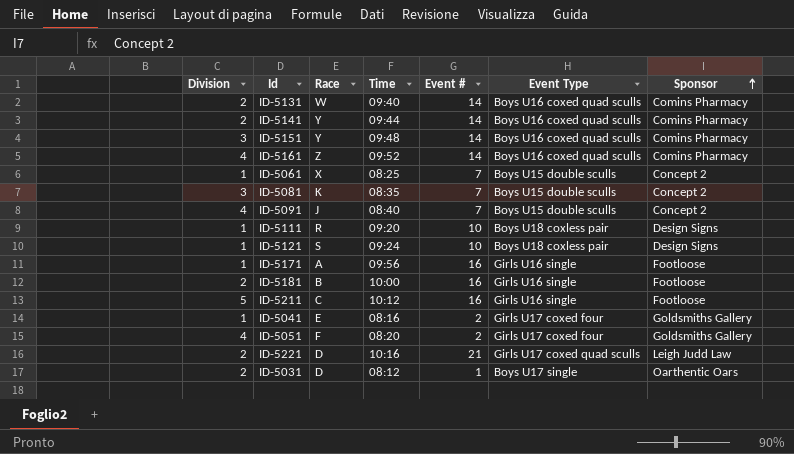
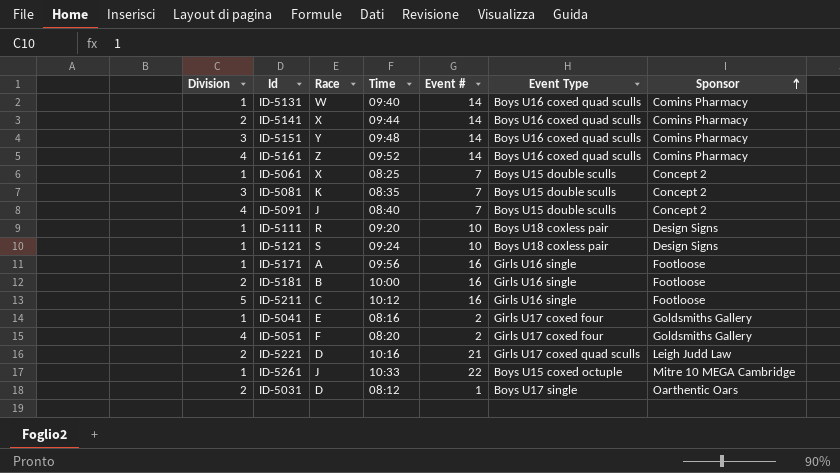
ID-5131 | Division: 2 -> 1
ID-5141 | Race: Y -> X
row ID-5261: none -> 1 | J | 10:33 | 22 | Boys U15 coxed octuple | Mitre 10 MEGA Cambridge

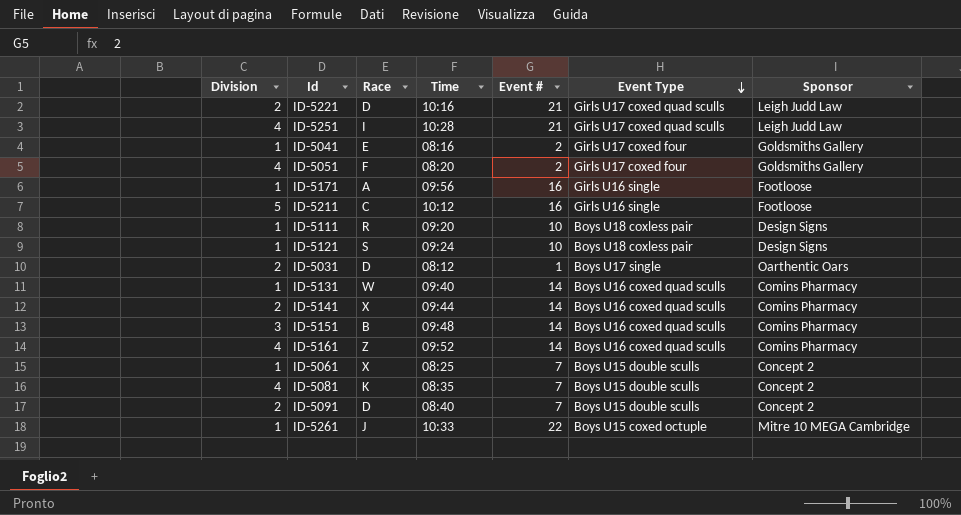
row order: Sponsor ascending -> Event Type descending
row ID-5181: 2 | B | 10:00 | 16 | Girls U16 single | Footloose -> none
row ID-5251: none -> 4 | I | 10:28 | 21 | Girls U17 coxed quad sculls | Leigh Judd Law
ID-5151 | Race: Y -> B
ID-5081 | Division: 3 -> 4
ID-5091 | Division: 4 -> 2
ID-5091 | Race: J -> D

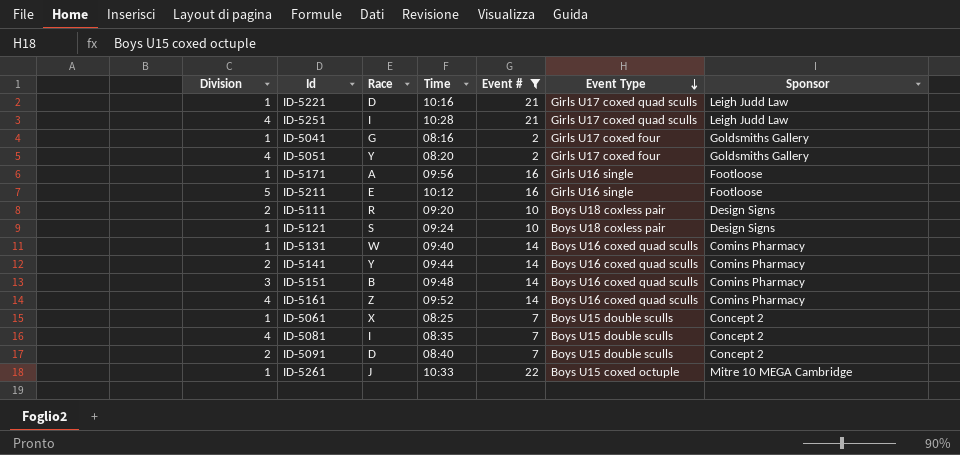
filter: none -> Event # != 1
ID-5221 | Division: 2 -> 1
ID-5041 | Race: E -> G
ID-5051 | Race: F -> Y
ID-5211 | Race: C -> E
ID-5111 | Division: 1 -> 2
ID-5141 | Race: X -> Y
ID-5081 | Race: K -> I

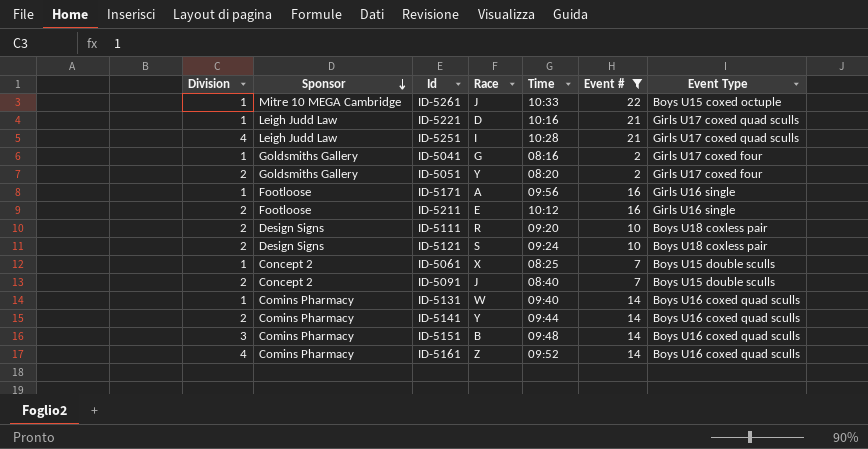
row order: Event Type descending -> Sponsor descending
column Sponsor | position: 7 -> 2
row ID-5081: 4 | I | 08:35 | 7 | Boys U15 double sculls | Concept 2 -> none
ID-5051 | Division: 4 -> 2
ID-5211 | Division: 5 -> 2
ID-5121 | Division: 1 -> 2
ID-5091 | Race: D -> J

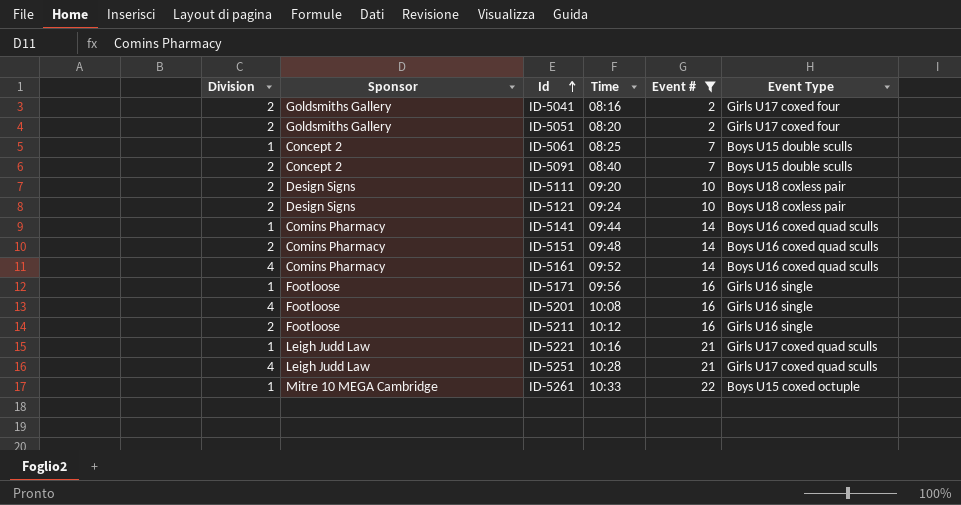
row order: Sponsor descending -> Id ascending
column Race | position: 4 -> none
row ID-5131: 1 | Comins Pharmacy | W | 09:40 | 14 | Boys U16 coxed quad sculls -> none
ID-5041 | Division: 1 -> 2
ID-5141 | Division: 2 -> 1
ID-5151 | Division: 3 -> 2
row ID-5201: none -> 4 | Footloose | 10:08 | 16 | Girls U16 single

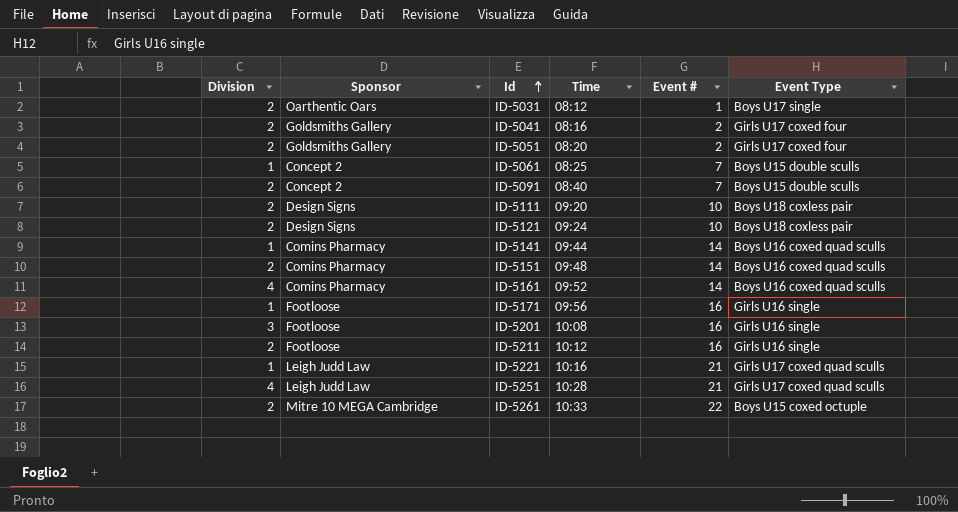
filter: Event # != 1 -> none
ID-5201 | Division: 4 -> 3
ID-5261 | Division: 1 -> 2

